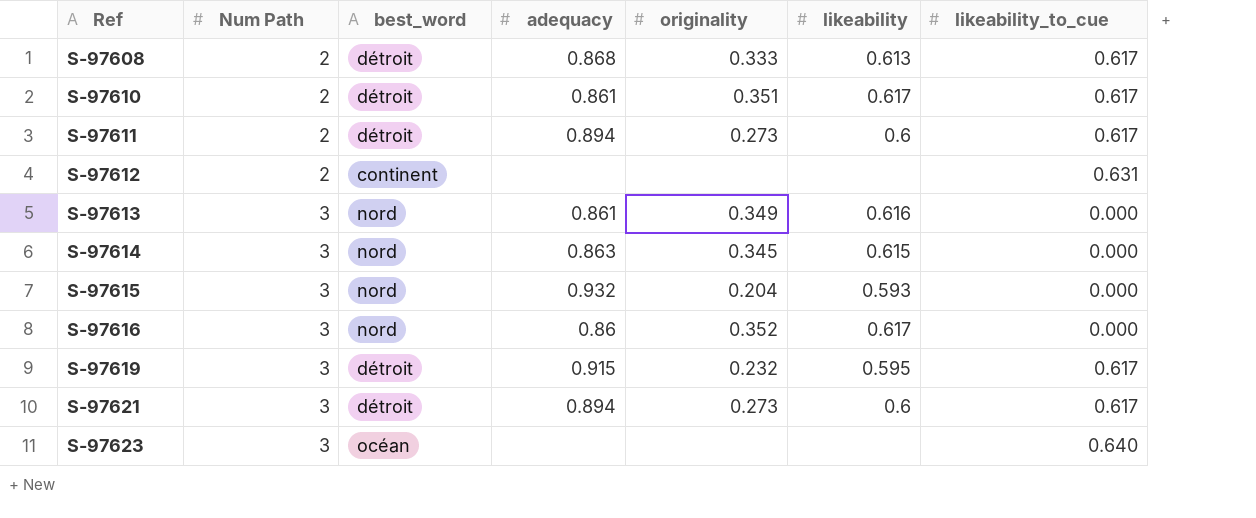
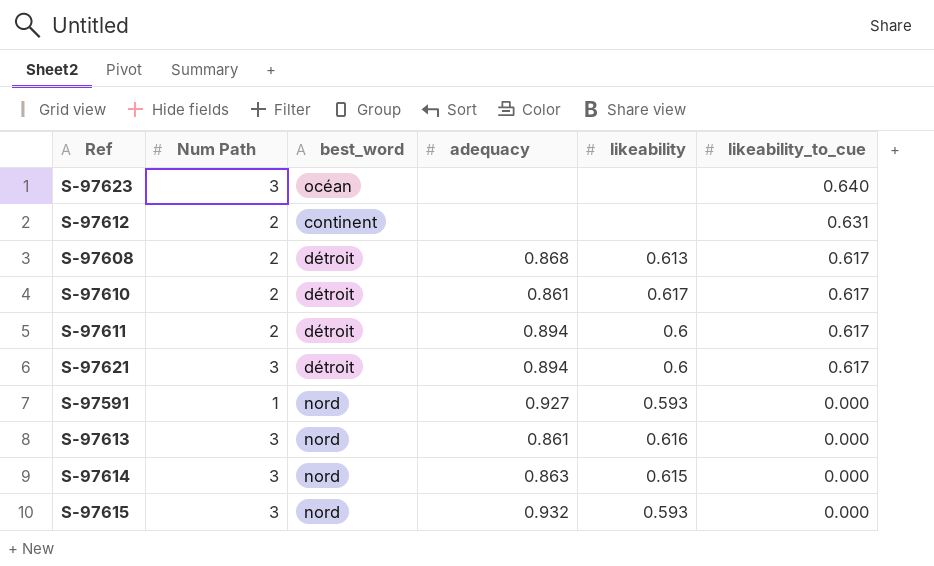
row order: Ref ascending -> likeability_to_cue descending
column originality | position: 5 -> none
row S-97616: 3 | nord | 0.86 | 0.352 | 0.617 | 0.000 -> none
row S-97619: 3 | détroit | 0.915 | 0.232 | 0.595 | 0.617 -> none
row S-97591: none -> 1 | nord | 0.927 | 0.593 | 0.000

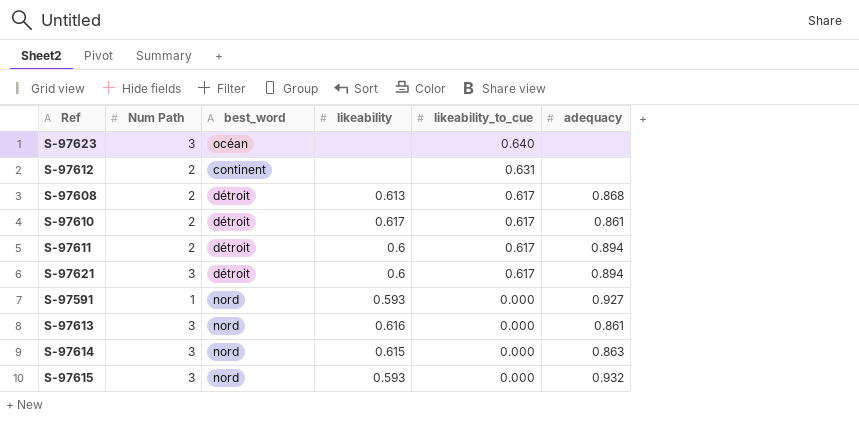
column adequacy | position: 4 -> 6

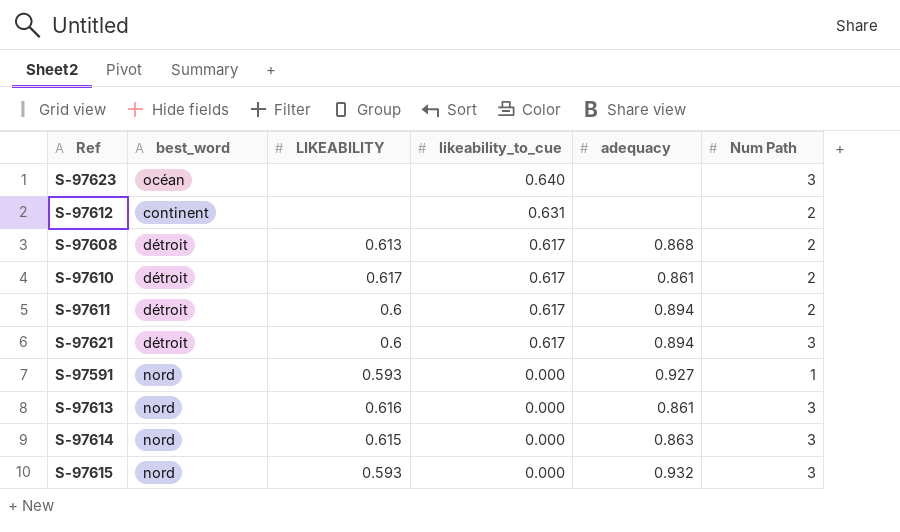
column name: likeability -> LIKEABILITY
column Num Path | position: 2 -> 6

